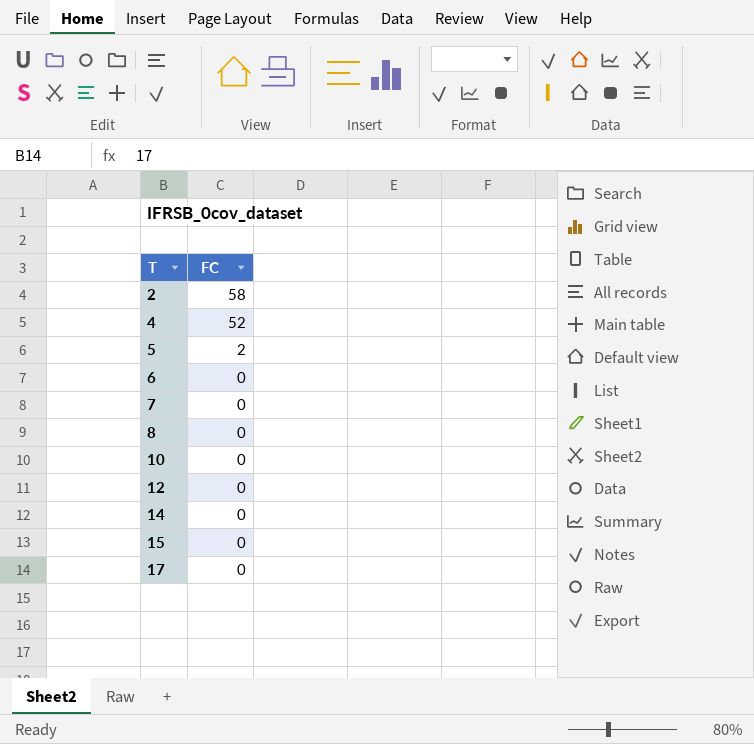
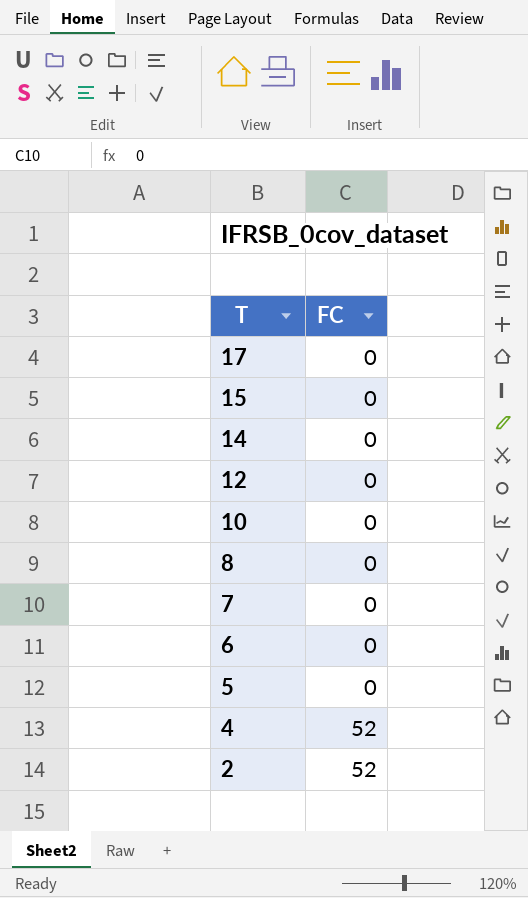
row order: T ascending -> T descending
5 | FC: 2 -> 0
2 | FC: 58 -> 52

